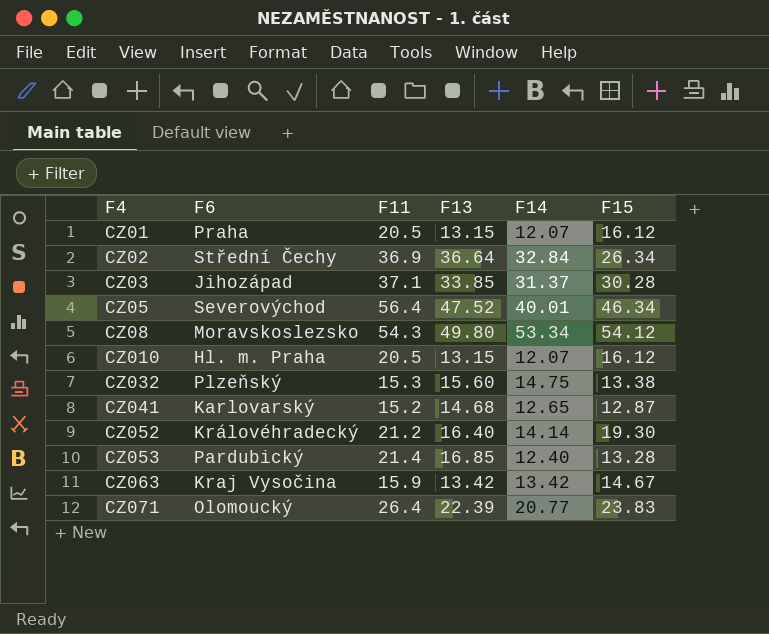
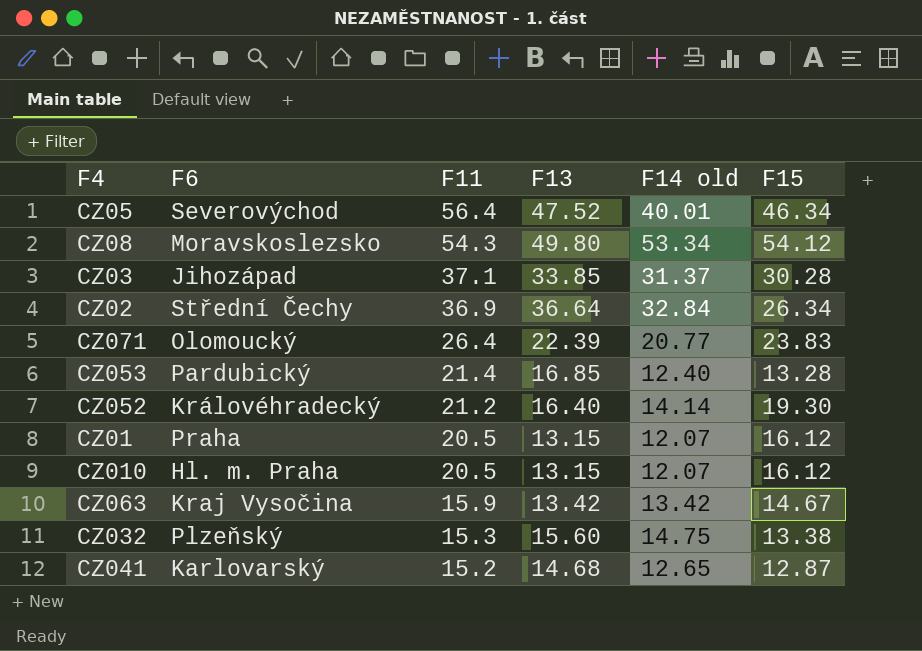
row order: F4 ascending -> F11 descending
column name: F14 -> F14 old

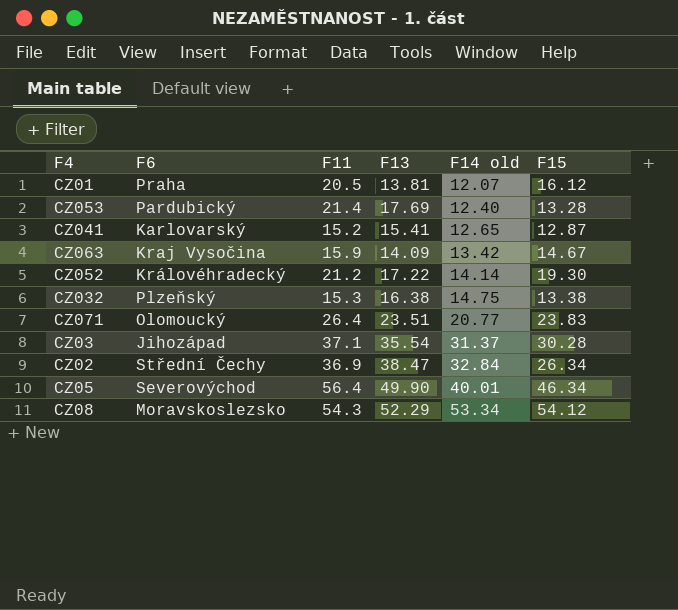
row order: F11 descending -> F14 old ascending
row CZ010: Hl. m. Praha | 20.5 | 13.15 | 12.07 | 16.12 -> none
CZ01 | F13: 13.15 -> 13.81
CZ053 | F13: 16.85 -> 17.69
CZ041 | F13: 14.68 -> 15.41
CZ063 | F13: 13.42 -> 14.09
CZ052 | F13: 16.40 -> 17.22
CZ032 | F13: 15.60 -> 16.38
CZ071 | F13: 22.39 -> 23.51
CZ03 | F13: 33.85 -> 35.54
CZ02 | F13: 36.64 -> 38.47
CZ05 | F13: 47.52 -> 49.90
CZ08 | F13: 49.80 -> 52.29

